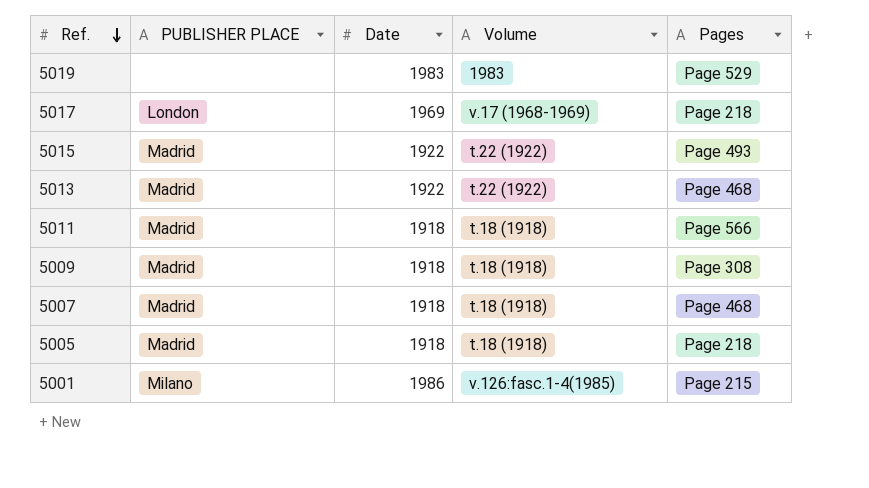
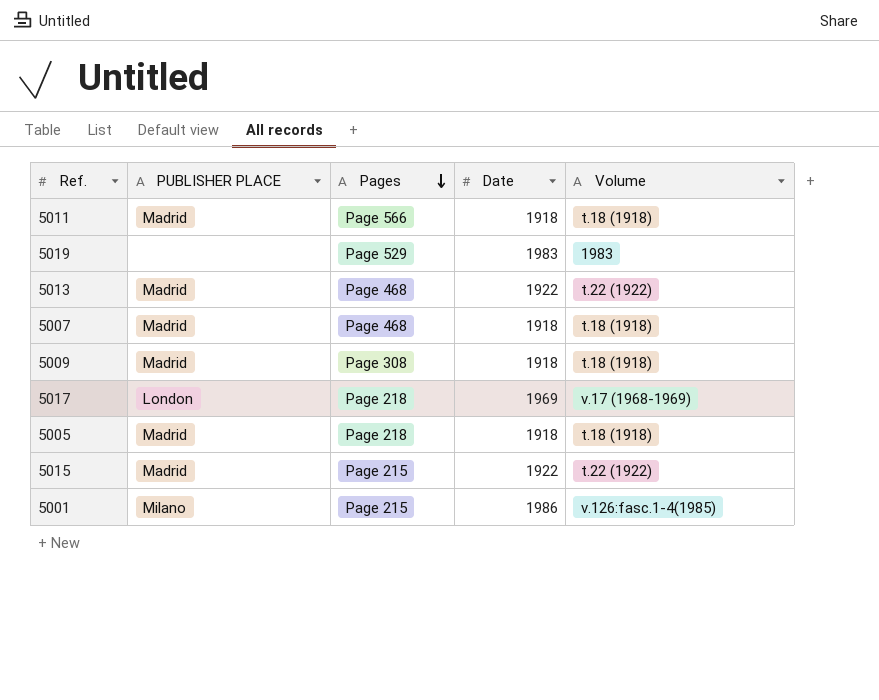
row order: Ref. descending -> Pages descending
column Pages | position: 5 -> 3
5015 | Pages: Page 493 -> Page 215

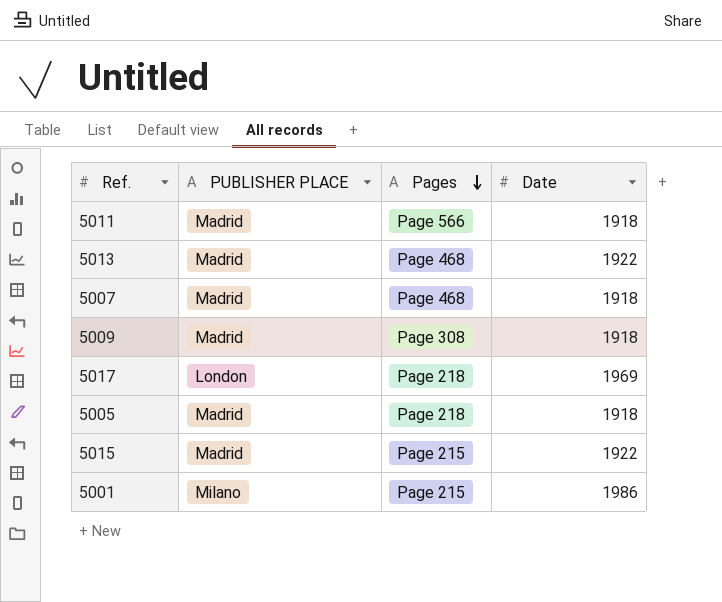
column Volume | position: 5 -> none
row 5019: none | Page 529 | 1983 | 1983 -> none

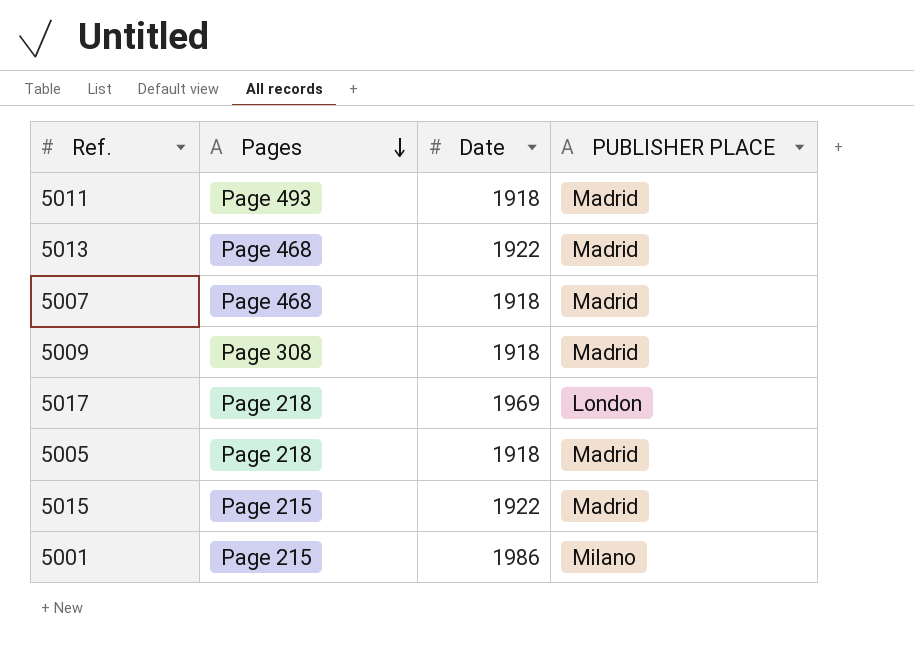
column PUBLISHER PLACE | position: 2 -> 4
5011 | Pages: Page 566 -> Page 493

